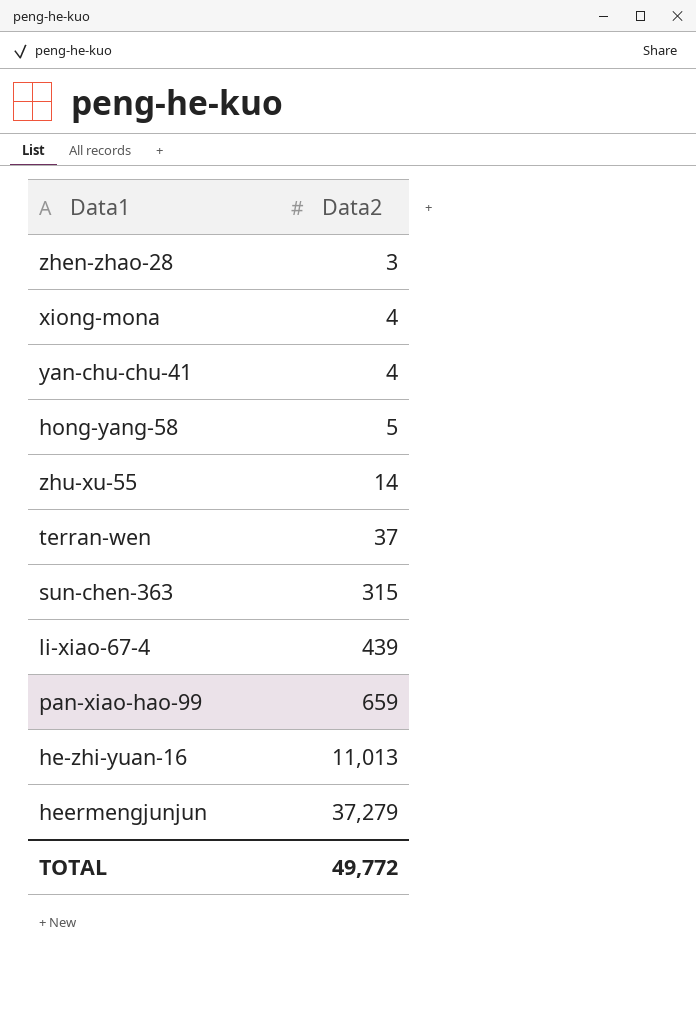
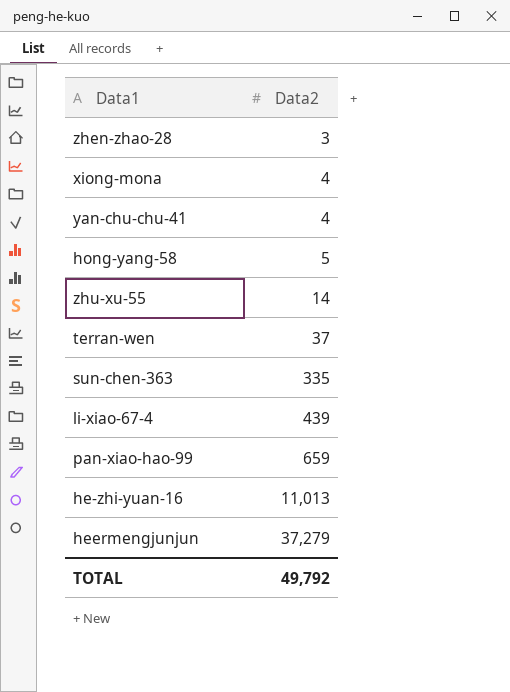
sun-chen-363 | Data2: 315 -> 335
TOTAL | Data2: 49,772 -> 49,792

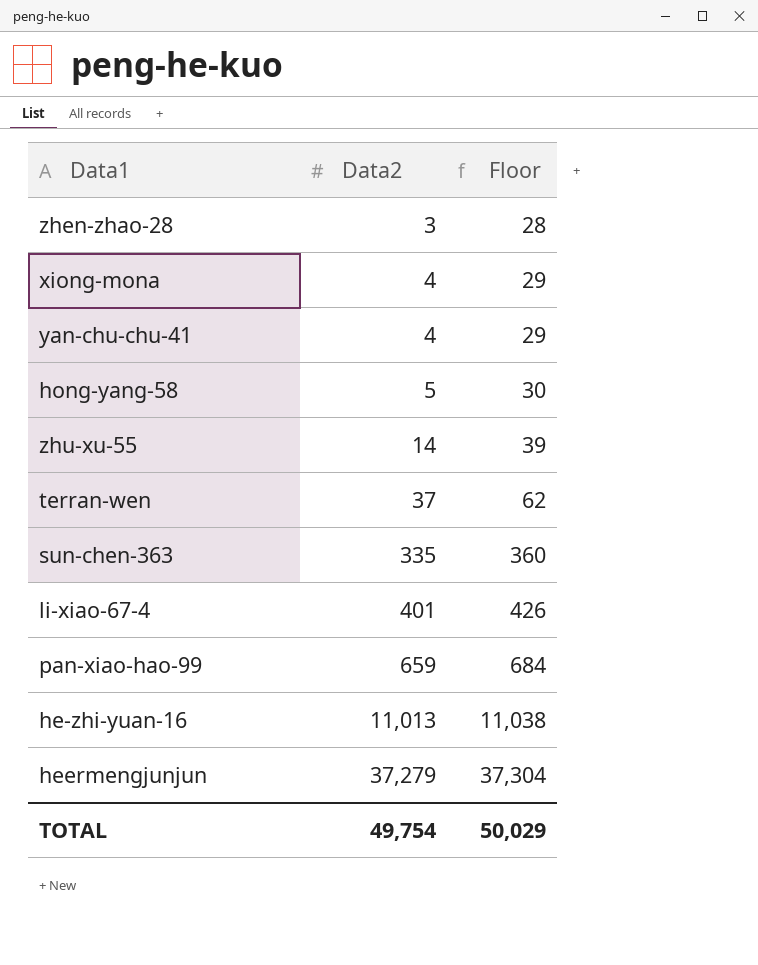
column Floor | formula: none -> [Data2] + 25
li-xiao-67-4 | Data2: 439 -> 401
TOTAL | Data2: 49,792 -> 49,754

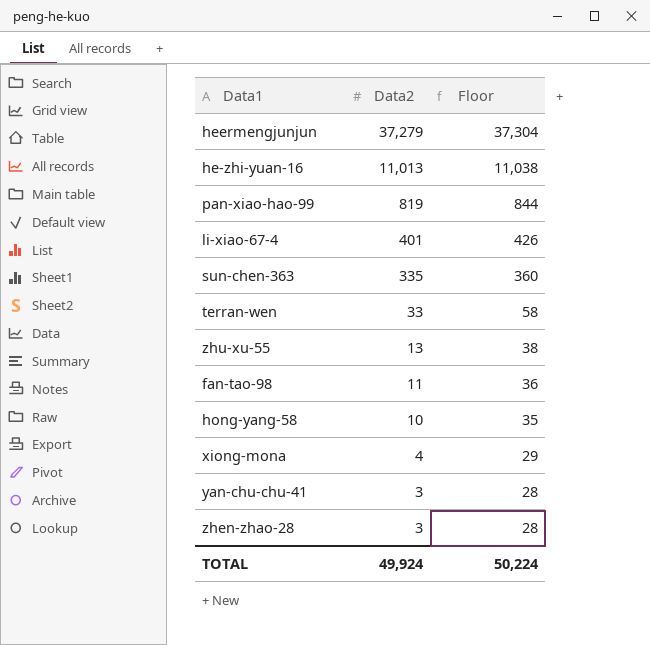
row order: Data2 ascending -> Data2 descending
pan-xiao-hao-99 | Data2: 659 -> 819
pan-xiao-hao-99 | Floor: 684 -> 844
terran-wen | Data2: 37 -> 33
terran-wen | Floor: 62 -> 58
zhu-xu-55 | Data2: 14 -> 13
zhu-xu-55 | Floor: 39 -> 38
row fan-tao-98: none -> 11 | 36
hong-yang-58 | Data2: 5 -> 10
hong-yang-58 | Floor: 30 -> 35
yan-chu-chu-41 | Data2: 4 -> 3
yan-chu-chu-41 | Floor: 29 -> 28
TOTAL | Data2: 49,754 -> 49,924
TOTAL | Floor: 50,029 -> 50,224

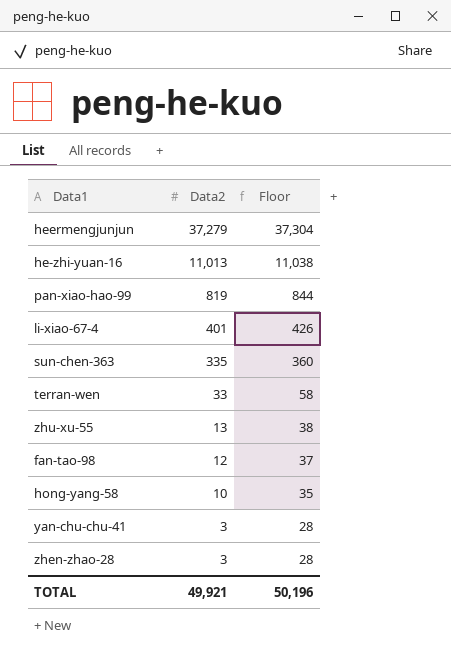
row xiong-mona: 4 | 29 -> none
fan-tao-98 | Data2: 11 -> 12
fan-tao-98 | Floor: 36 -> 37
TOTAL | Data2: 49,924 -> 49,921
TOTAL | Floor: 50,224 -> 50,196

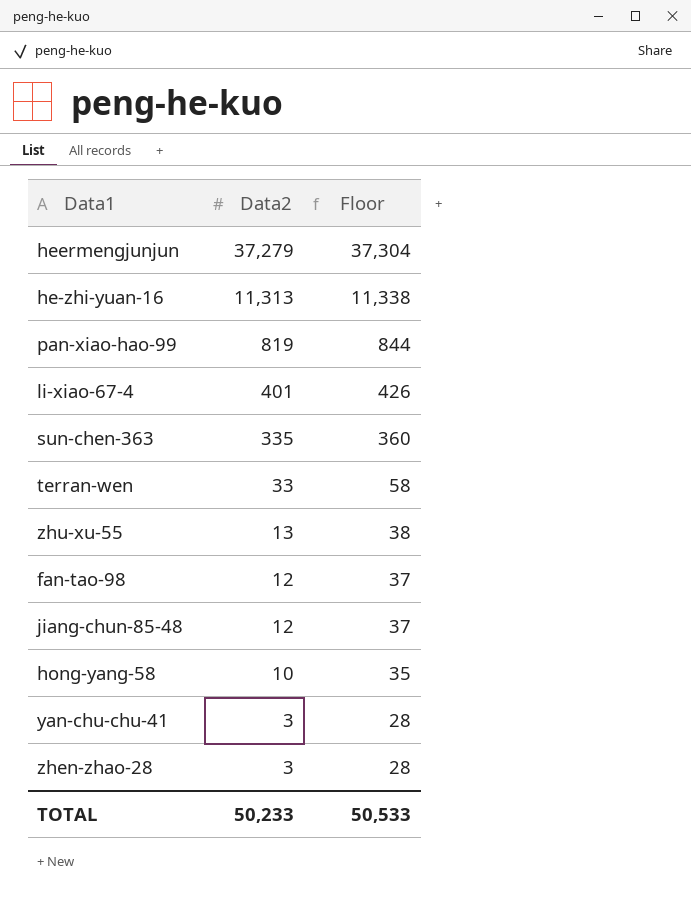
he-zhi-yuan-16 | Data2: 11,013 -> 11,313
he-zhi-yuan-16 | Floor: 11,038 -> 11,338
row jiang-chun-85-48: none -> 12 | 37
TOTAL | Data2: 49,921 -> 50,233
TOTAL | Floor: 50,196 -> 50,533

